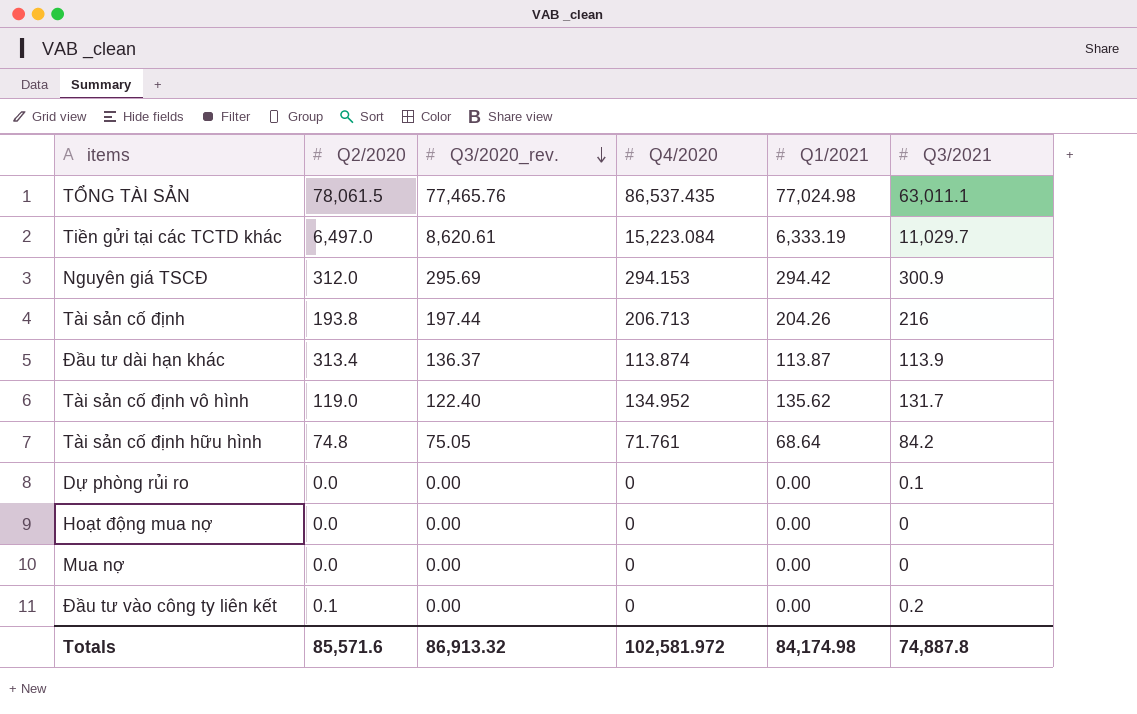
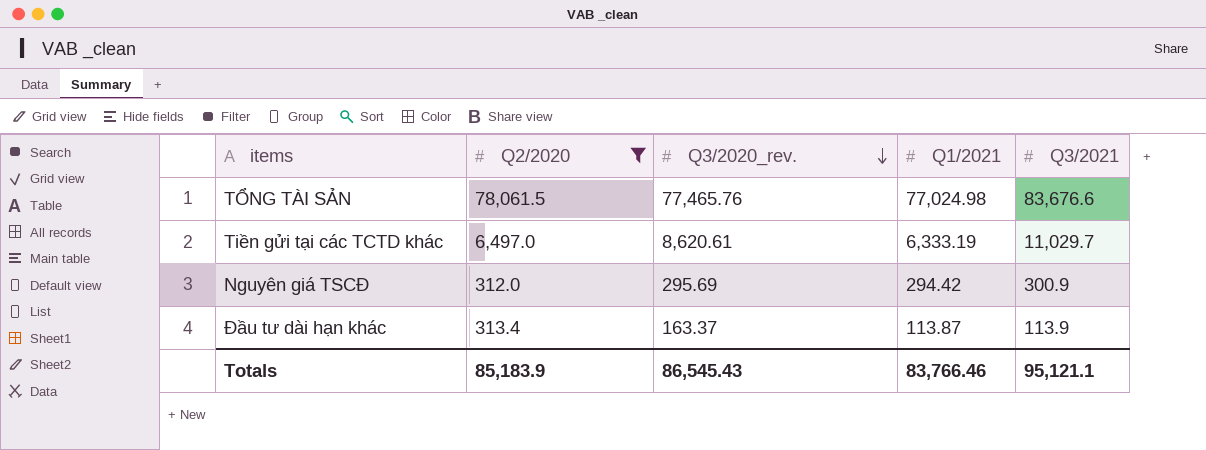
filter: none -> Q2/2020 >= 312.0
column Q4/2020 | position: 4 -> none
TỔNG TÀI SẢN | Q3/2021: 63,011.1 -> 83,676.6
Đầu tư dài hạn khác | Q3/2020_rev.: 136.37 -> 163.37
Totals | Q2/2020: 85,571.6 -> 85,183.9
Totals | Q3/2020_rev.: 86,913.32 -> 86,545.43
Totals | Q1/2021: 84,174.98 -> 83,766.46
Totals | Q3/2021: 74,887.8 -> 95,121.1

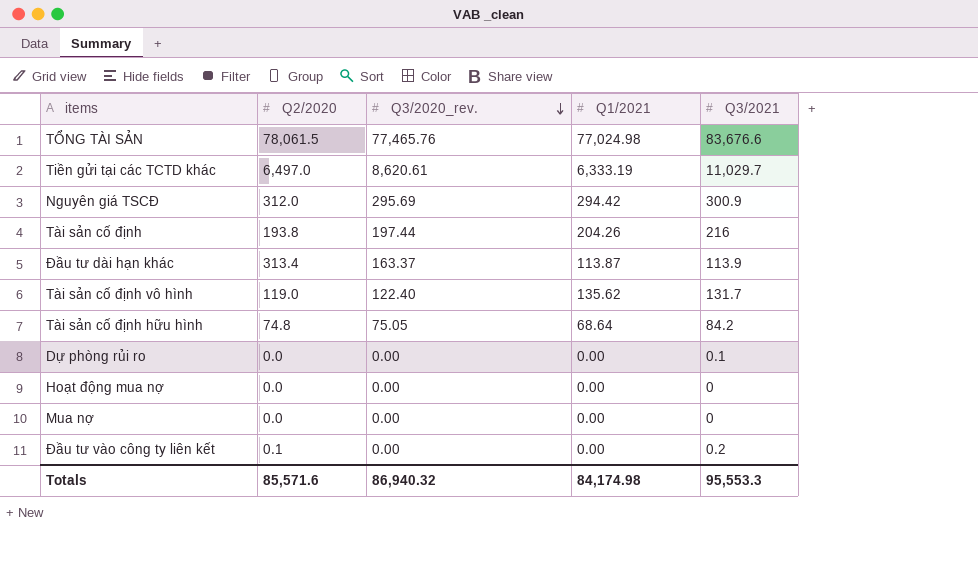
filter: Q2/2020 >= 312.0 -> none
Totals | Q2/2020: 85,183.9 -> 85,571.6
Totals | Q3/2020_rev.: 86,545.43 -> 86,940.32
Totals | Q1/2021: 83,766.46 -> 84,174.98
Totals | Q3/2021: 95,121.1 -> 95,553.3

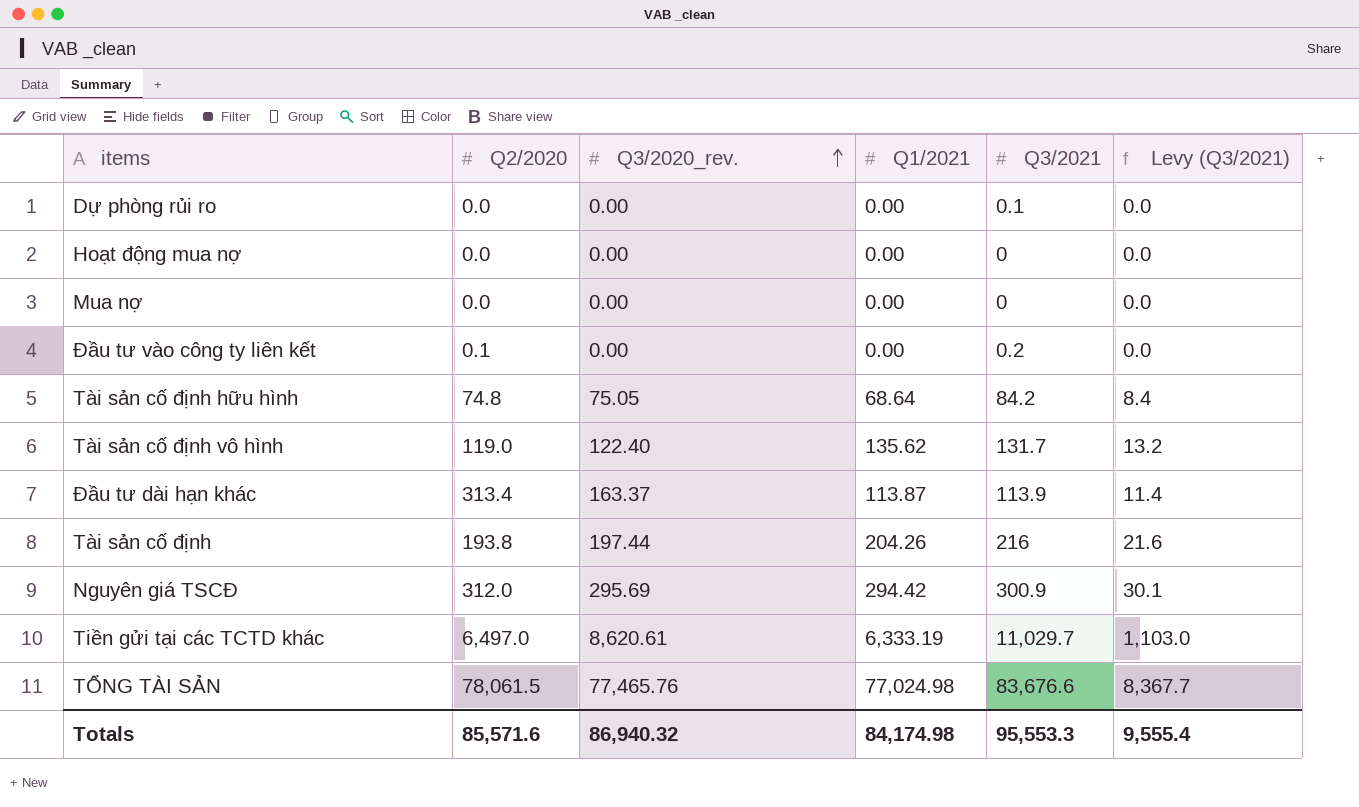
row order: Q3/2020_rev. descending -> Q3/2020_rev. ascending
column Levy (Q3/2021) | formula: none -> [Q3/2021] * 0.1

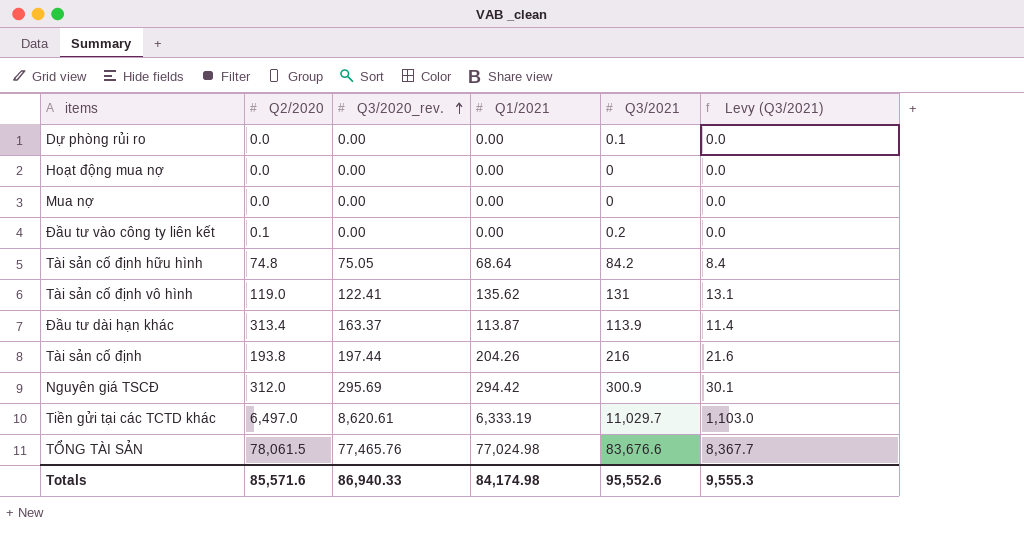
Tài sản cố định vô hình | Q3/2020_rev.: 122.40 -> 122.41
Tài sản cố định vô hình | Q3/2021: 131.7 -> 131
Tài sản cố định vô hình | Levy (Q3/2021): 13.2 -> 13.1
Totals | Q3/2020_rev.: 86,940.32 -> 86,940.33
Totals | Q3/2021: 95,553.3 -> 95,552.6
Totals | Levy (Q3/2021): 9,555.4 -> 9,555.3

